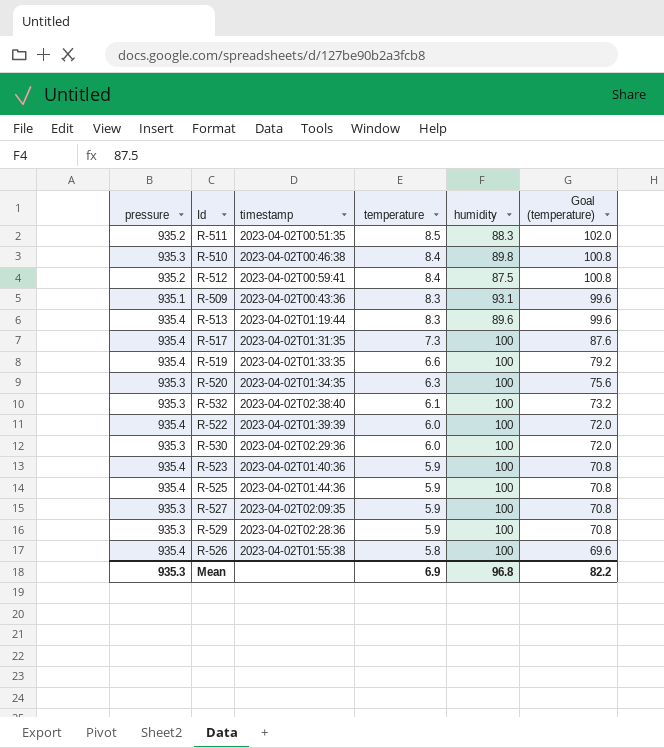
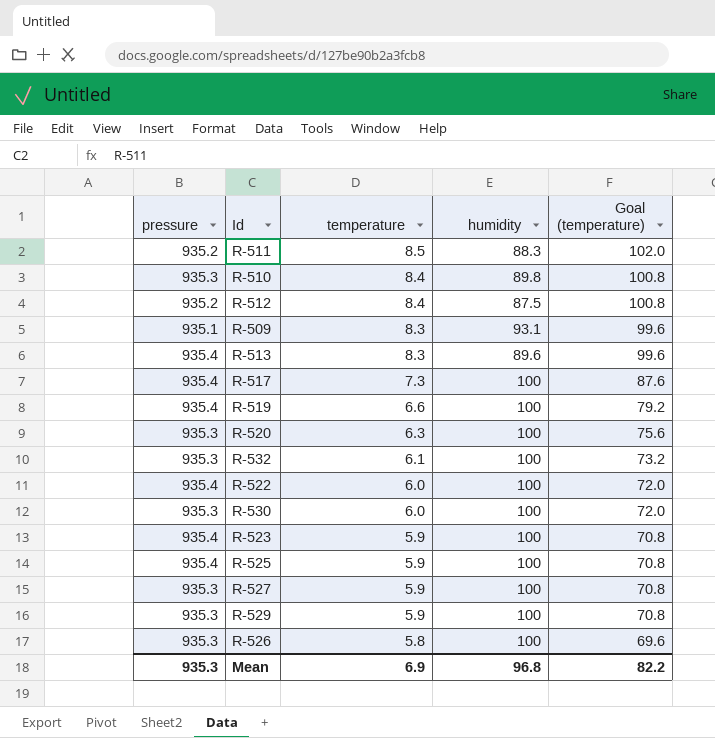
column timestamp | position: 3 -> none
R-526 | pressure: 935.4 -> 935.3

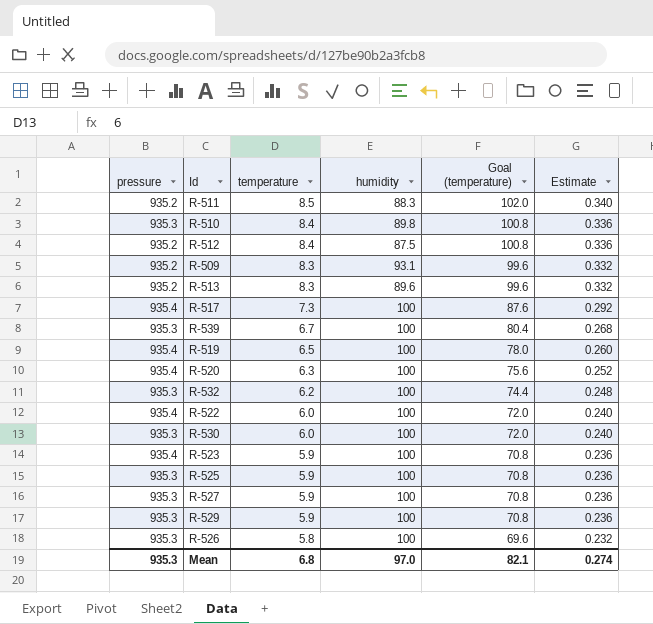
column Estimate | formula: none -> [temperature] * 0.04
R-509 | pressure: 935.1 -> 935.2
R-513 | pressure: 935.4 -> 935.2
row R-539: none -> 935.3 | 6.7 | 100 | 80.4 | 0.268
R-519 | temperature: 6.6 -> 6.5
R-519 | Goal (temperature): 79.2 -> 78.0
R-520 | pressure: 935.3 -> 935.4
R-532 | temperature: 6.1 -> 6.2
R-532 | Goal (temperature): 73.2 -> 74.4
R-525 | pressure: 935.4 -> 935.3
Mean | temperature: 6.9 -> 6.8
Mean | humidity: 96.8 -> 97.0
Mean | Goal (temperature): 82.2 -> 82.1

